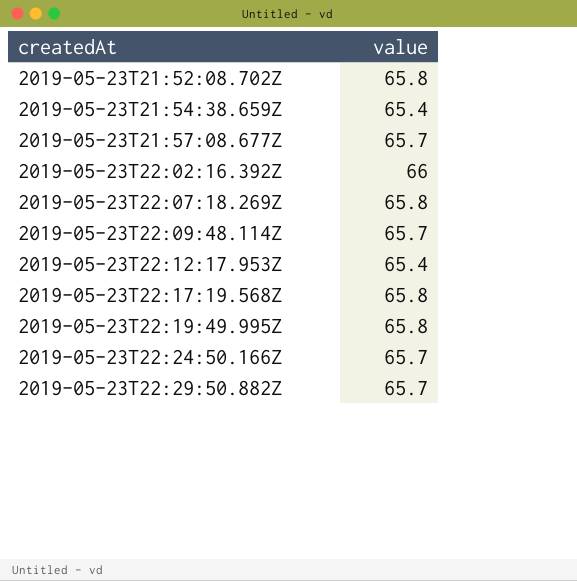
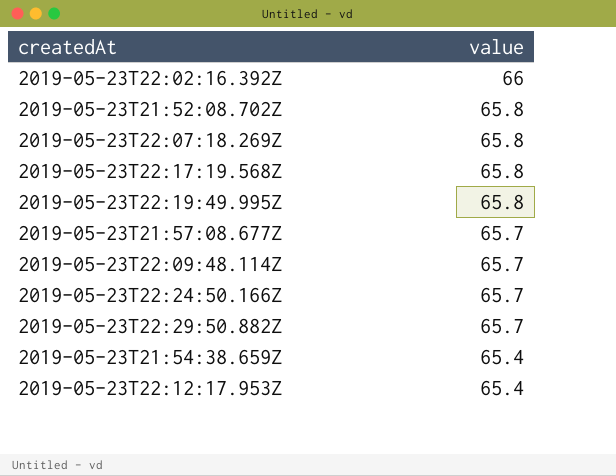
row order: createdAt ascending -> value descending

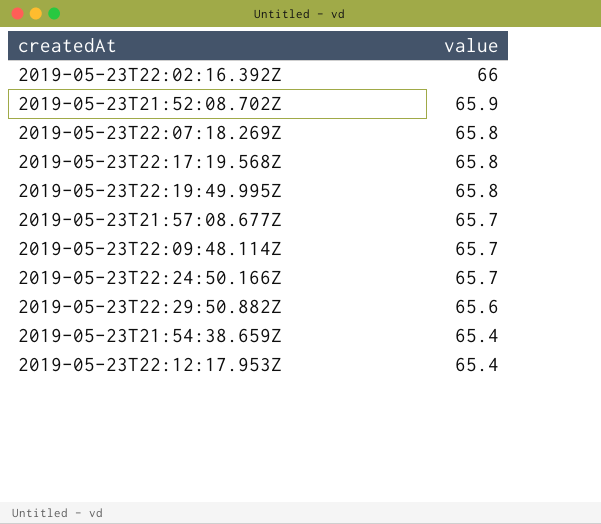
2019-05-23T21:52:08.702Z | value: 65.8 -> 65.9
2019-05-23T22:29:50.882Z | value: 65.7 -> 65.6

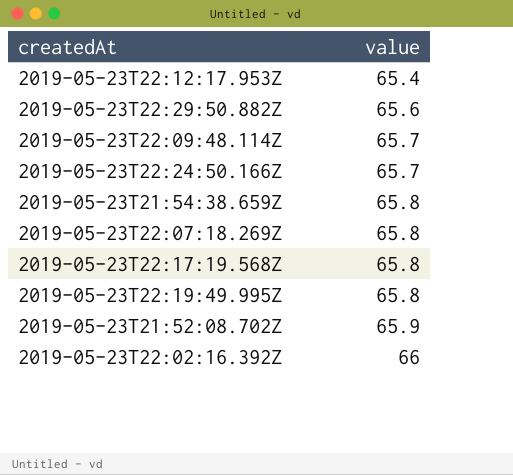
row order: value descending -> value ascending
row 2019-05-23T21:57:08.677Z: 65.7 -> none
2019-05-23T21:54:38.659Z | value: 65.4 -> 65.8

